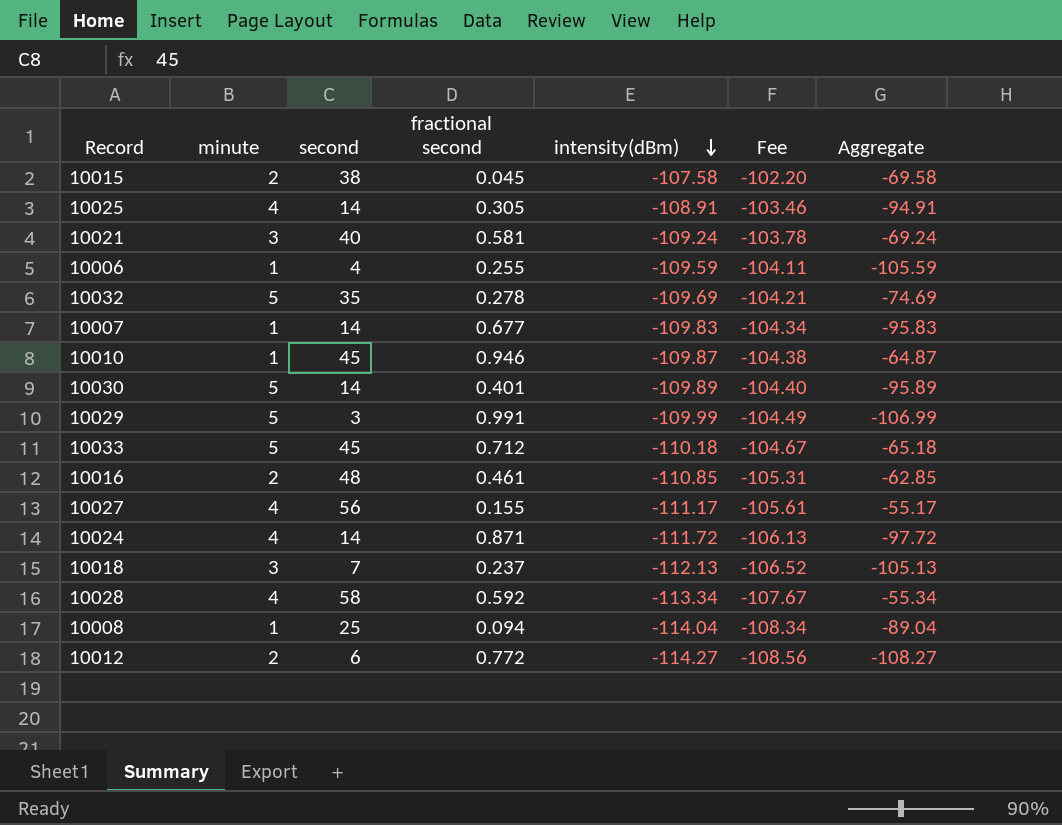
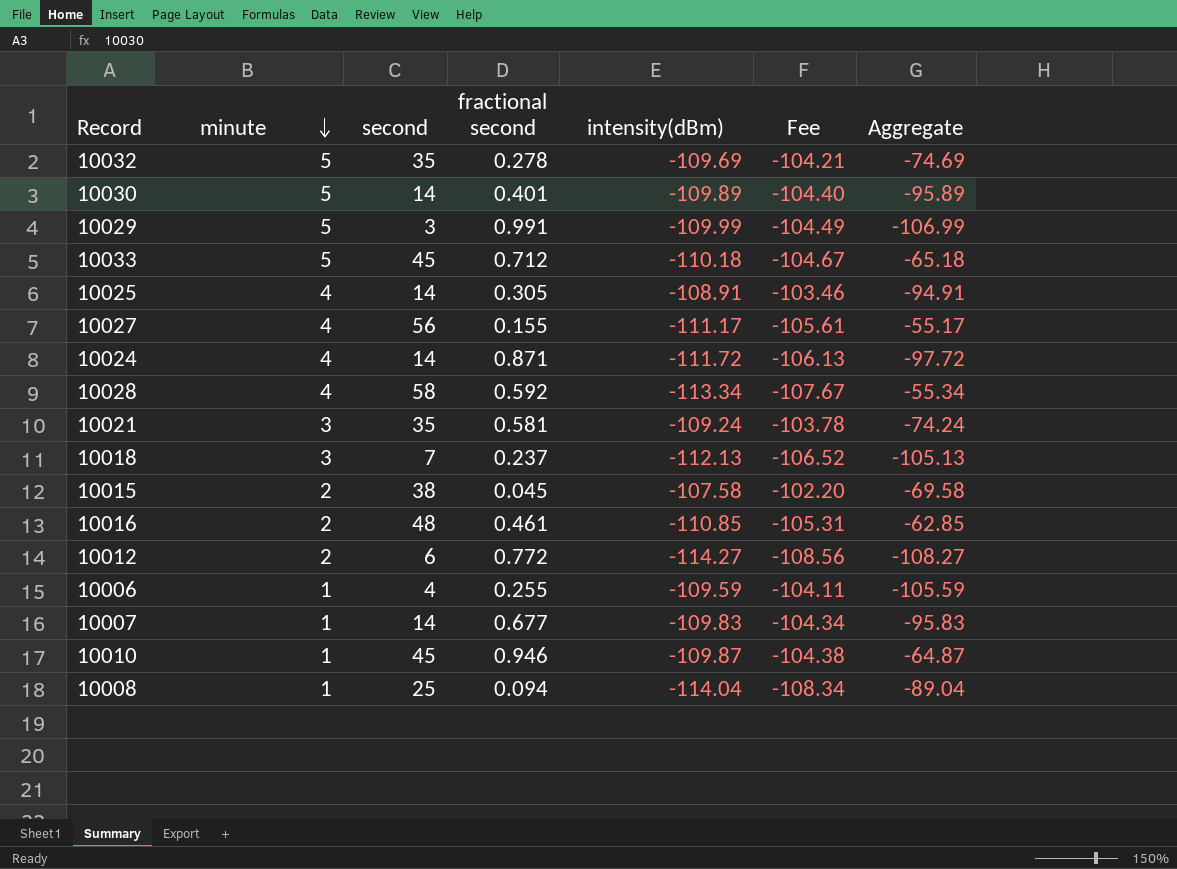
row order: intensity(dBm) descending -> minute descending
10021 | second: 40 -> 35
10021 | Aggregate: -69.24 -> -74.24

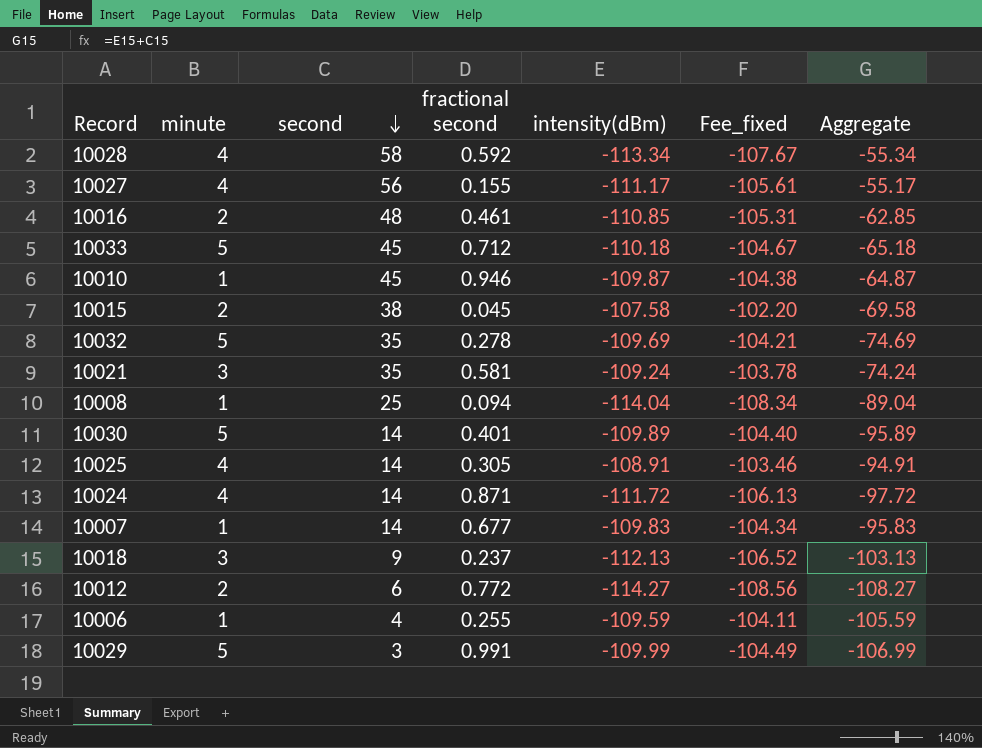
row order: minute descending -> second descending
column name: Fee -> Fee_fixed
10018 | second: 7 -> 9
10018 | Aggregate: -105.13 -> -103.13

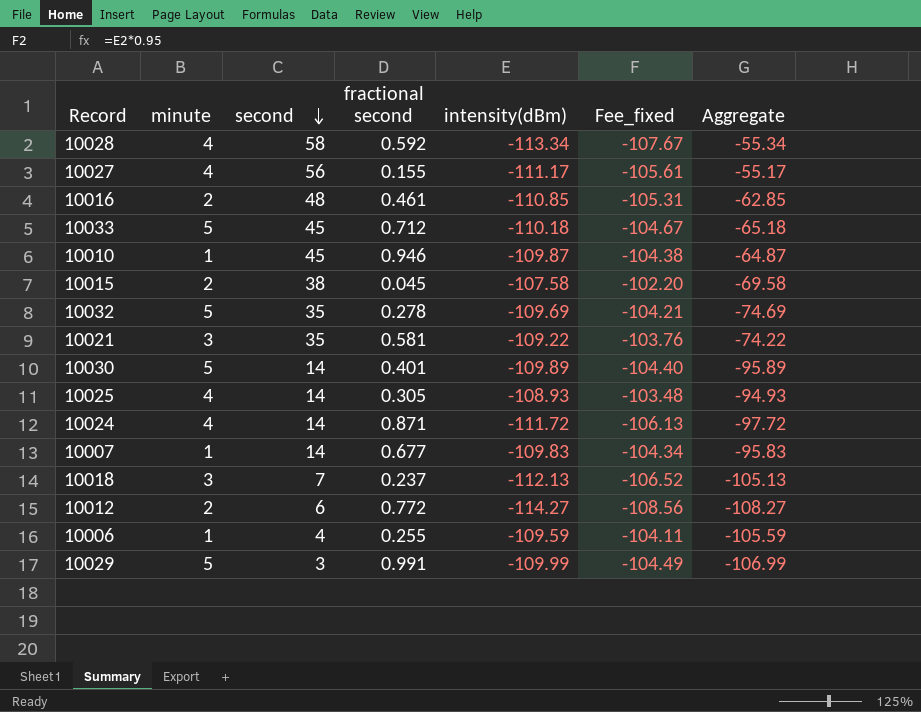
row 10008: 1 | 25 | 0.094 | -114.04 | -108.34 | -89.04 -> none
10021 | intensity(dBm): -109.24 -> -109.22
10021 | Fee_fixed: -103.78 -> -103.76
10021 | Aggregate: -74.24 -> -74.22
10025 | intensity(dBm): -108.91 -> -108.93
10025 | Fee_fixed: -103.46 -> -103.48
10025 | Aggregate: -94.91 -> -94.93
10018 | second: 9 -> 7
10018 | Aggregate: -103.13 -> -105.13

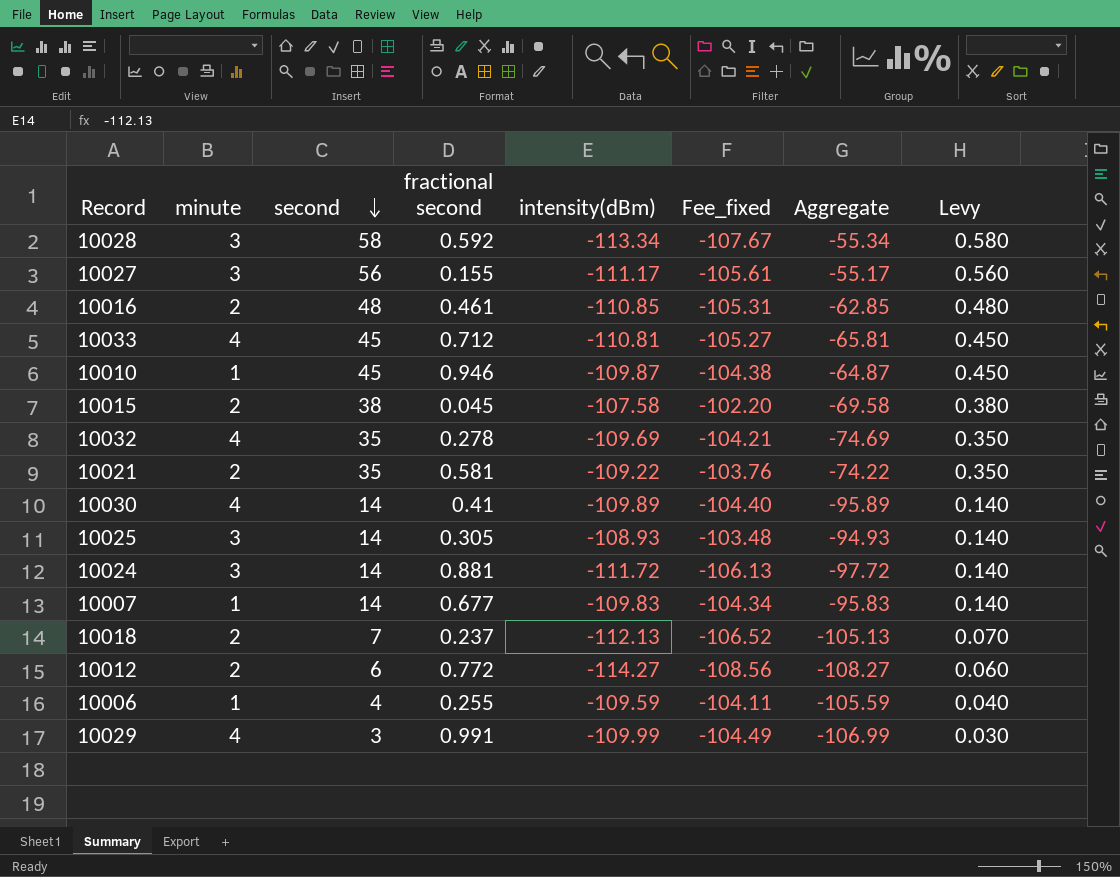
column Levy | formula: none -> [second] * 0.01
10028 | minute: 4 -> 3
10027 | minute: 4 -> 3
10033 | minute: 5 -> 4
10033 | intensity(dBm): -110.18 -> -110.81
10033 | Fee_fixed: -104.67 -> -105.27
10033 | Aggregate: -65.18 -> -65.81
10032 | minute: 5 -> 4
10021 | minute: 3 -> 2
10030 | minute: 5 -> 4
10030 | fractional second: 0.401 -> 0.41
10025 | minute: 4 -> 3
10024 | minute: 4 -> 3
10024 | fractional second: 0.871 -> 0.881
10018 | minute: 3 -> 2
10029 | minute: 5 -> 4

